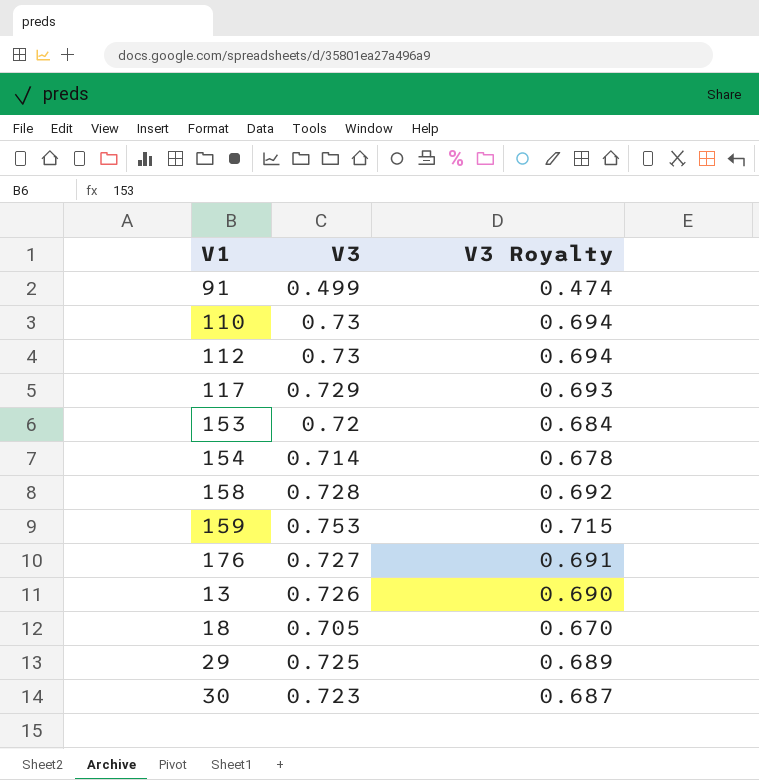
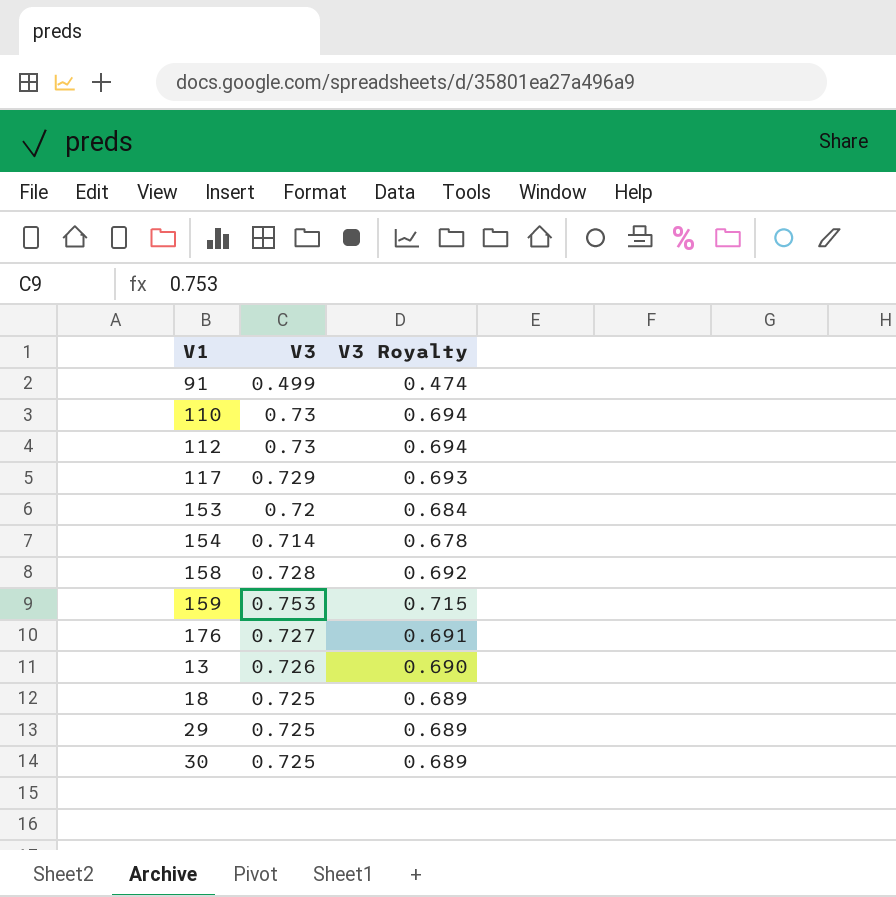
18 | V3: 0.705 -> 0.725
18 | V3 Royalty: 0.670 -> 0.689
30 | V3: 0.723 -> 0.725
30 | V3 Royalty: 0.687 -> 0.689

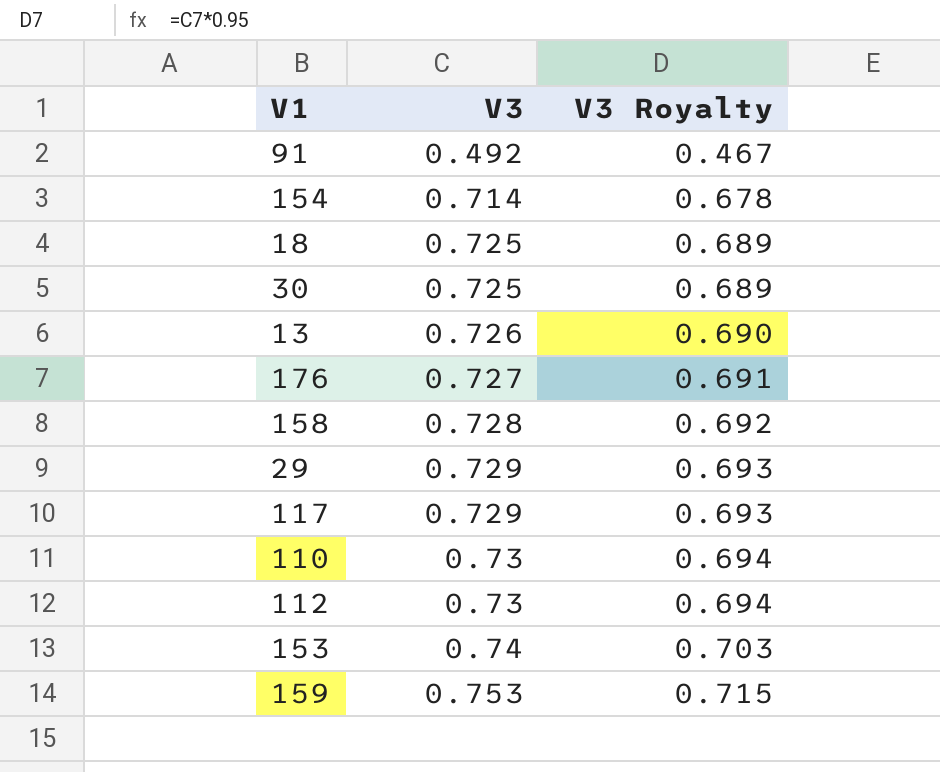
row order: none -> V3 ascending
91 | V3: 0.499 -> 0.492
91 | V3 Royalty: 0.474 -> 0.467
29 | V3: 0.725 -> 0.729
29 | V3 Royalty: 0.689 -> 0.693
153 | V3: 0.72 -> 0.74
153 | V3 Royalty: 0.684 -> 0.703

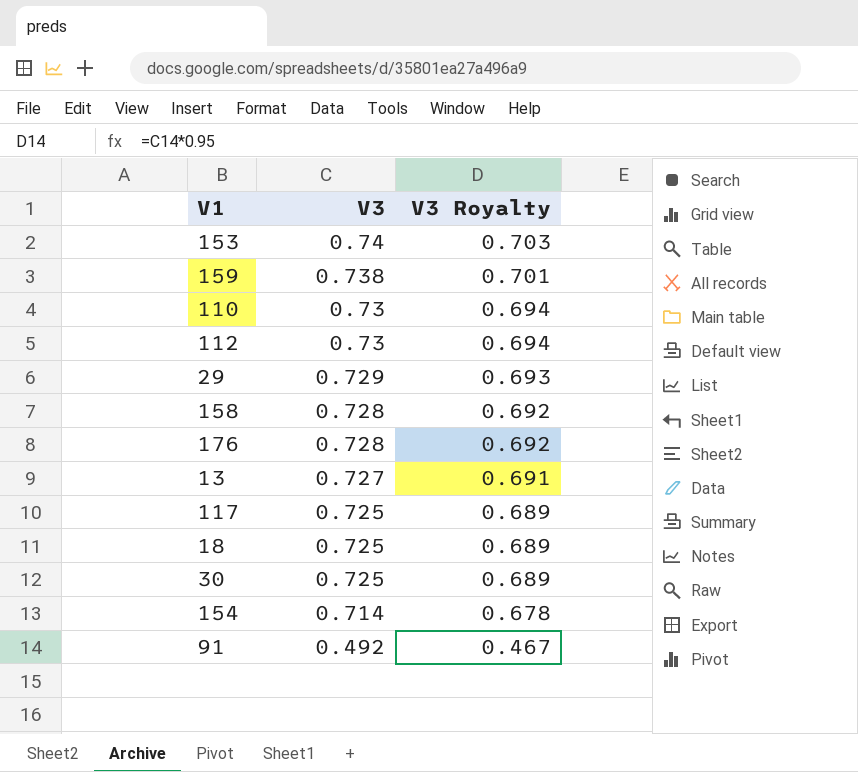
row order: V3 ascending -> V3 descending
159 | V3: 0.753 -> 0.738
159 | V3 Royalty: 0.715 -> 0.701
176 | V3: 0.727 -> 0.728
176 | V3 Royalty: 0.691 -> 0.692
13 | V3: 0.726 -> 0.727
13 | V3 Royalty: 0.690 -> 0.691
117 | V3: 0.729 -> 0.725
117 | V3 Royalty: 0.693 -> 0.689

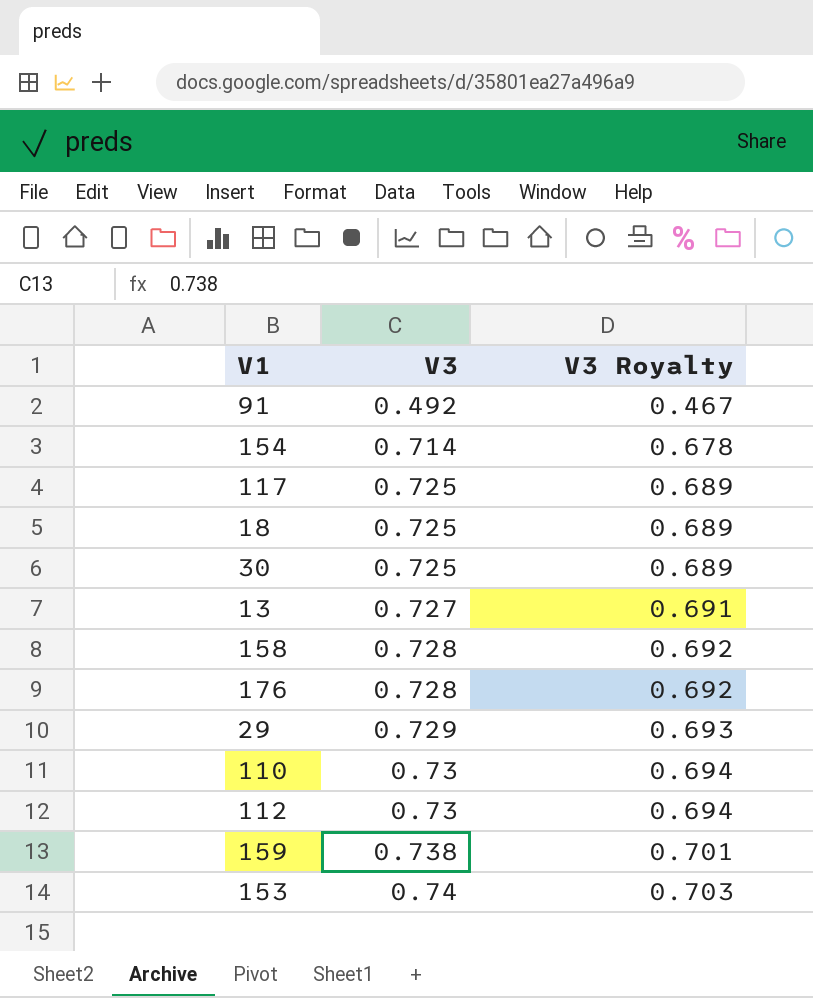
row order: V3 descending -> V3 ascending

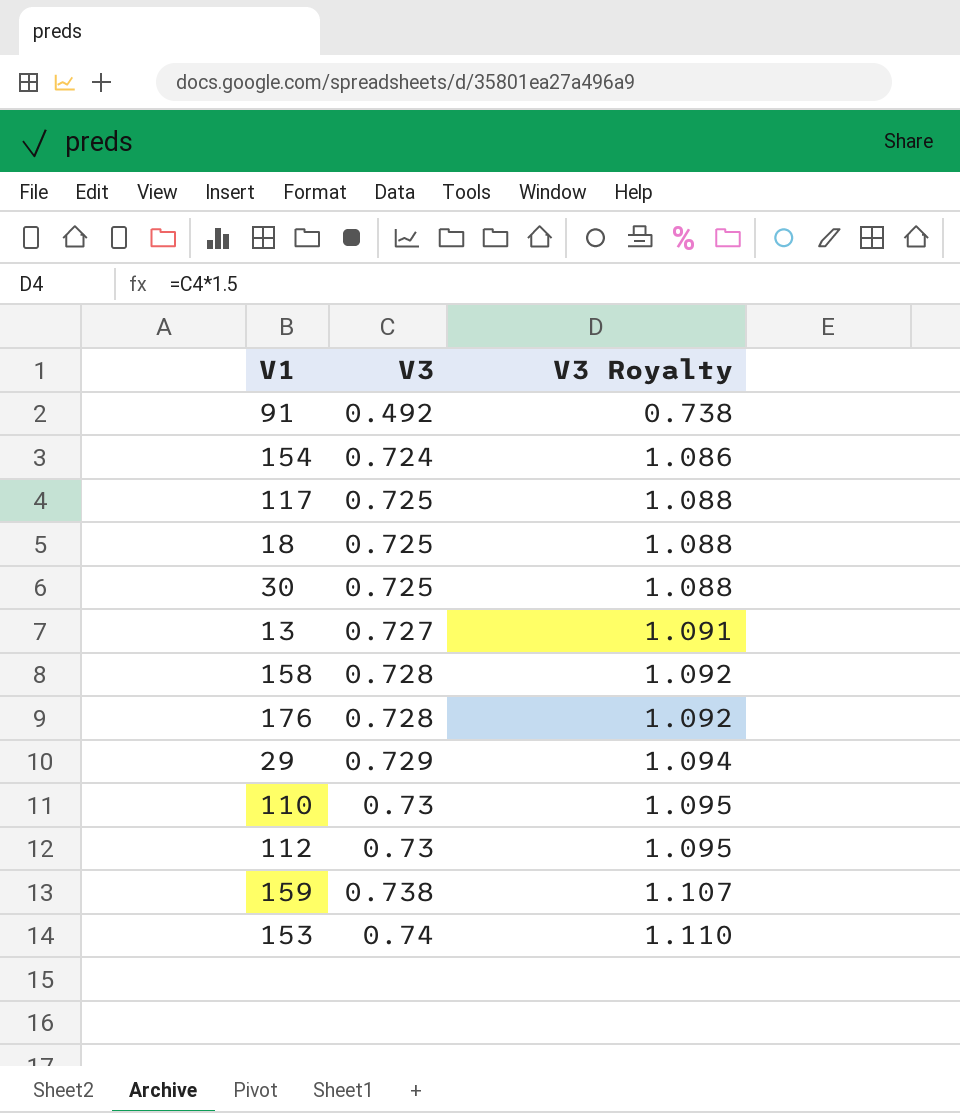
column V3 Royalty | formula: [V3] * 0.95 -> [V3] * 1.5
154 | V3: 0.714 -> 0.724

